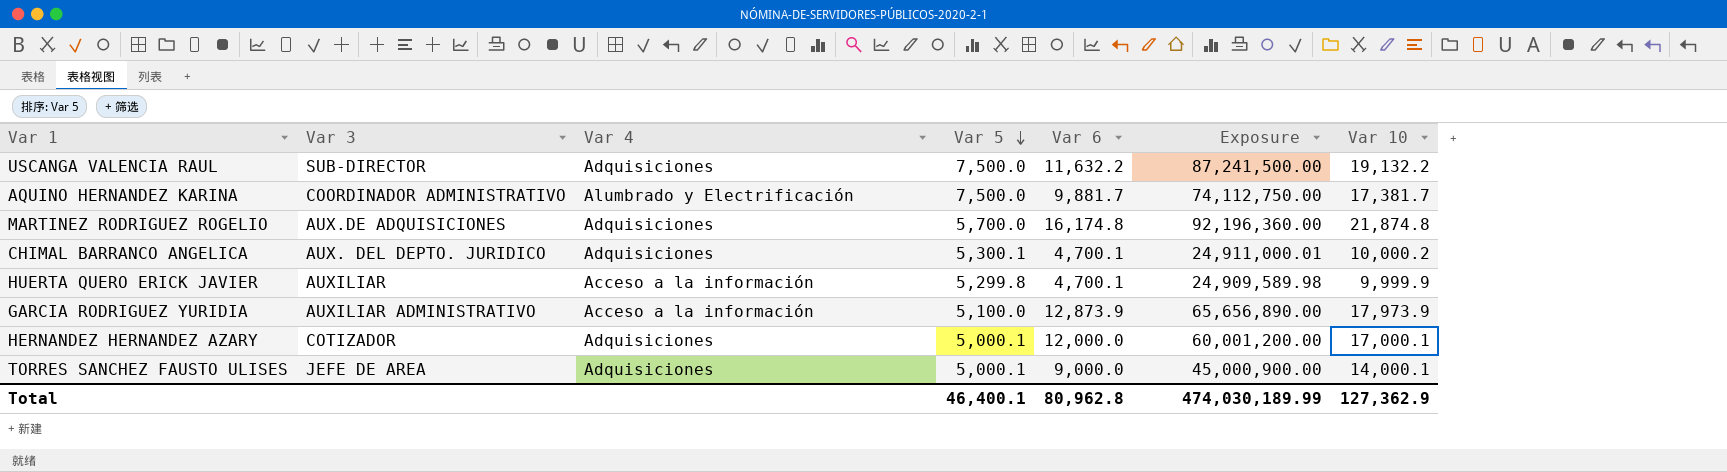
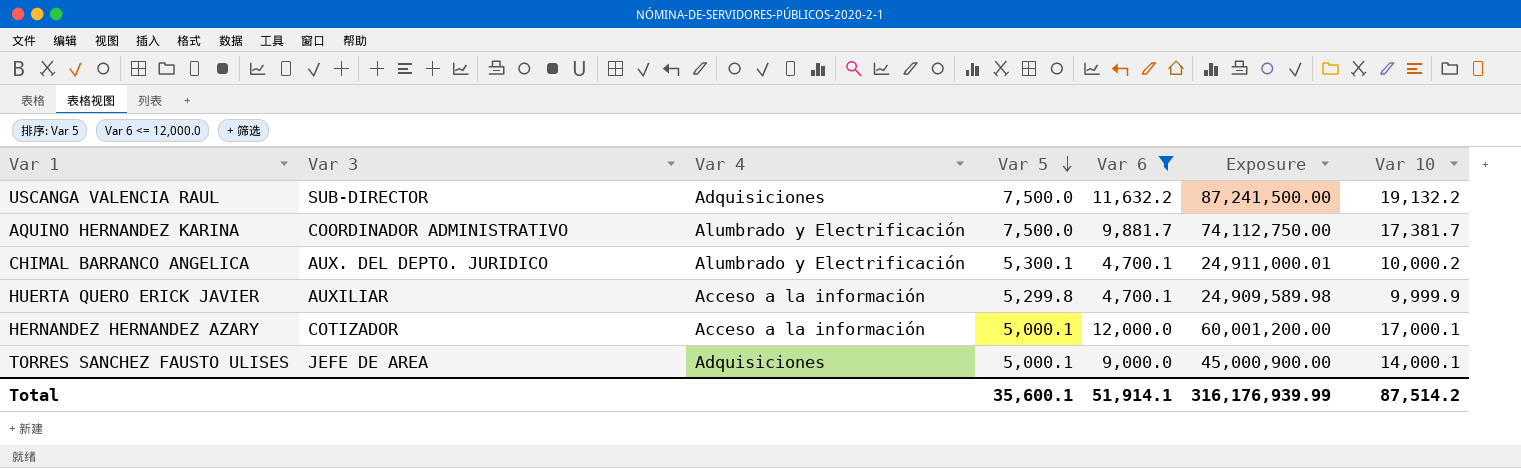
filter: none -> Var 6 <= 12,000.0
CHIMAL BARRANCO ANGELICA | Var 4: Adquisiciones -> Alumbrado y Electrificación
HERNANDEZ HERNANDEZ AZARY | Var 4: Adquisiciones -> Acceso a la información
Total | Var 5: 46,400.1 -> 35,600.1
Total | Var 6: 80,962.8 -> 51,914.1
Total | Exposure: 474,030,189.99 -> 316,176,939.99
Total | Var 10: 127,362.9 -> 87,514.2

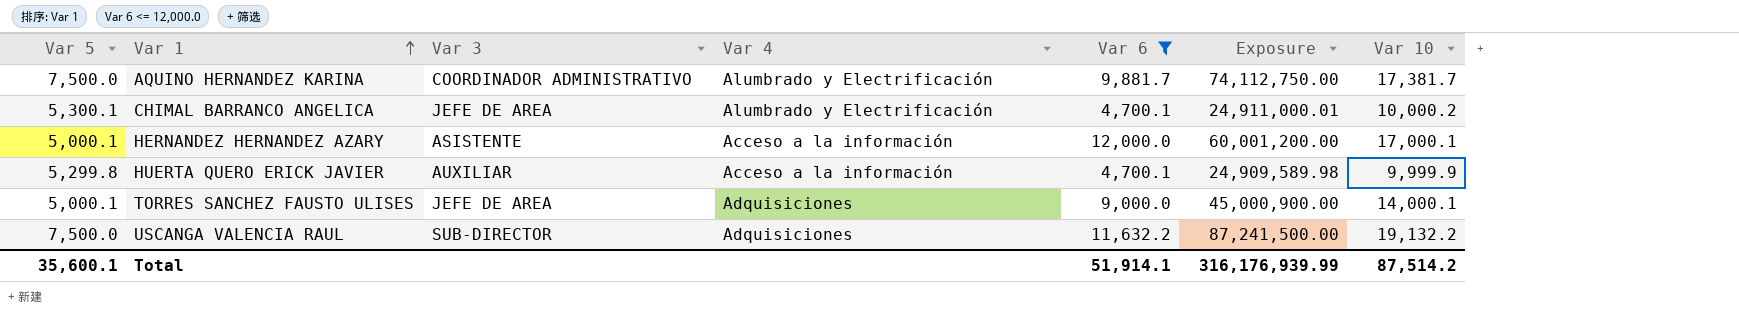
row order: Var 5 descending -> Var 1 ascending
column Var 5 | position: 4 -> 1
CHIMAL BARRANCO ANGELICA | Var 3: AUX. DEL DEPTO. JURIDICO -> JEFE DE AREA
HERNANDEZ HERNANDEZ AZARY | Var 3: COTIZADOR -> ASISTENTE

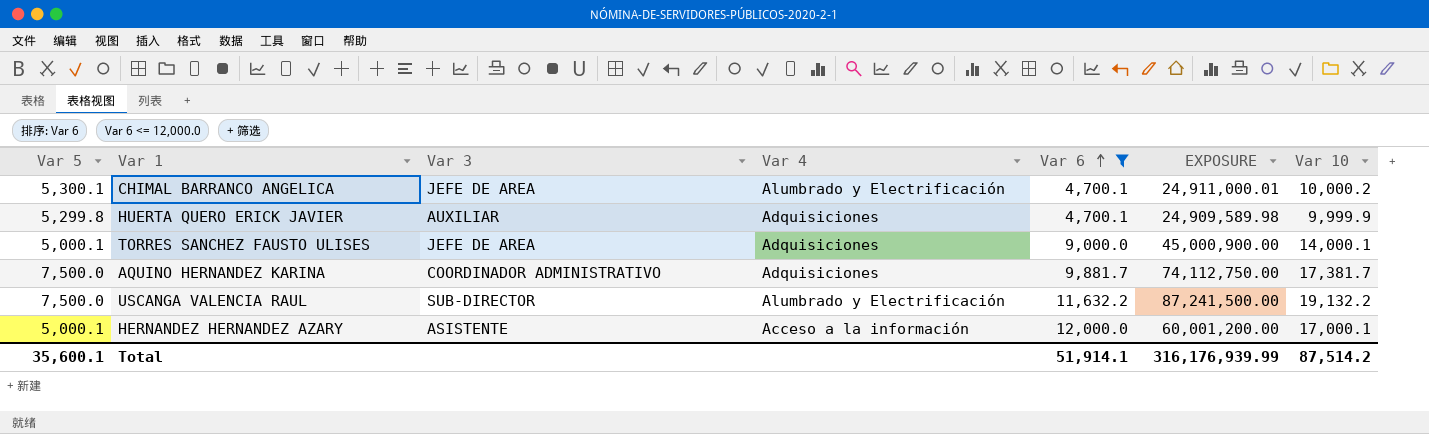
row order: Var 1 ascending -> Var 6 ascending
column name: Exposure -> EXPOSURE
HUERTA QUERO ERICK JAVIER | Var 4: Acceso a la información -> Adquisiciones
AQUINO HERNANDEZ KARINA | Var 4: Alumbrado y Electrificación -> Adquisiciones
USCANGA VALENCIA RAUL | Var 4: Adquisiciones -> Alumbrado y Electrificación

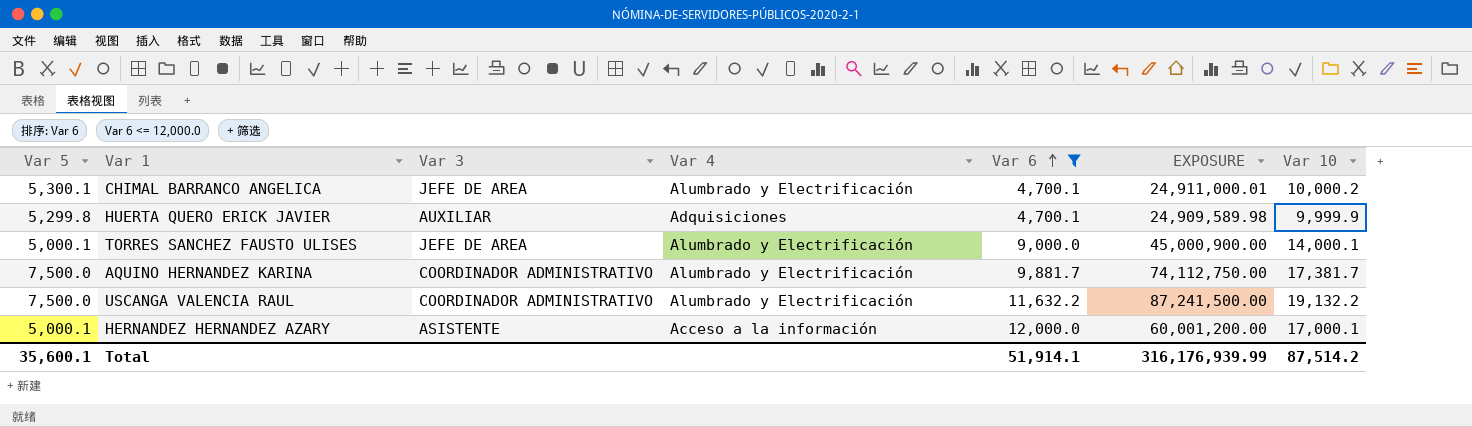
TORRES SANCHEZ FAUSTO ULISES | Var 4: Adquisiciones -> Alumbrado y Electrificación
AQUINO HERNANDEZ KARINA | Var 4: Adquisiciones -> Alumbrado y Electrificación
USCANGA VALENCIA RAUL | Var 3: SUB-DIRECTOR -> COORDINADOR ADMINISTRATIVO

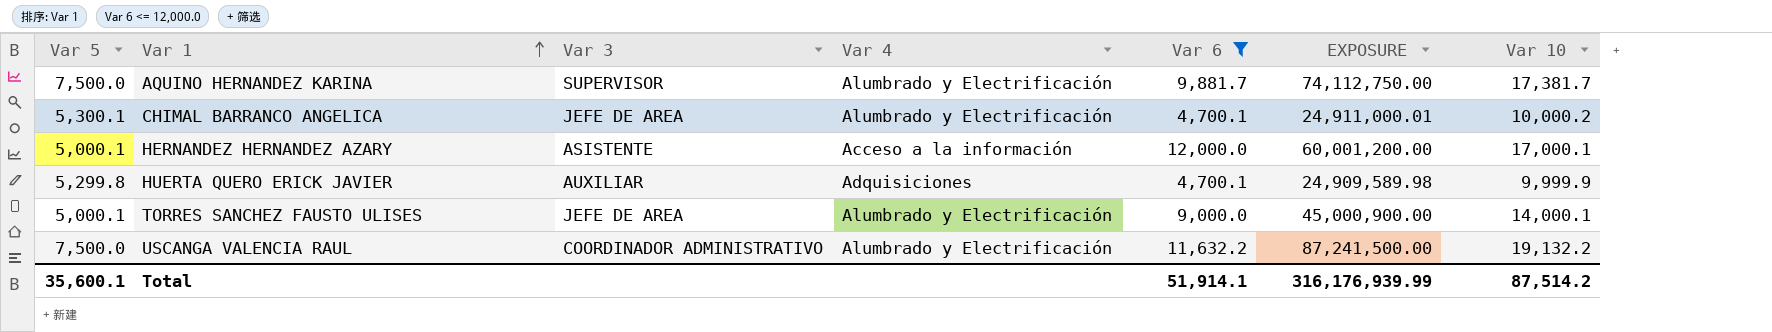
row order: Var 6 ascending -> Var 1 ascending
AQUINO HERNANDEZ KARINA | Var 3: COORDINADOR ADMINISTRATIVO -> SUPERVISOR

